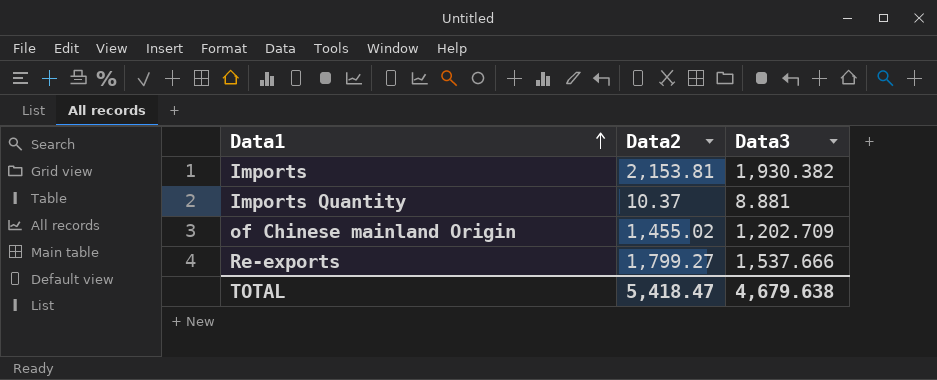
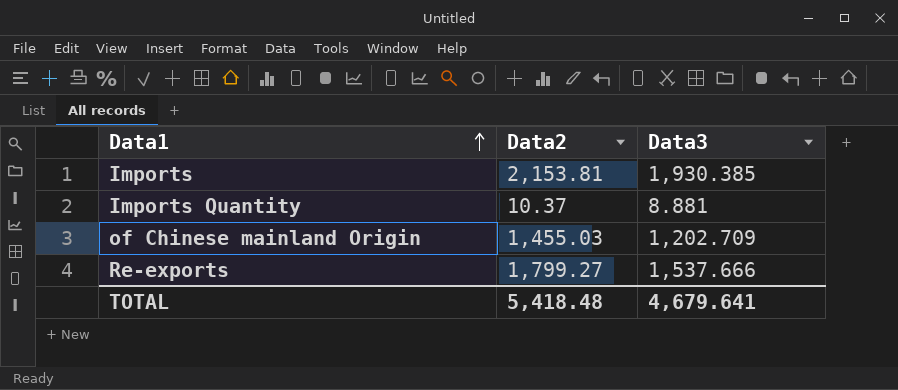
Imports | Data3: 1,930.382 -> 1,930.385
of Chinese mainland Origin | Data2: 1,455.02 -> 1,455.03
TOTAL | Data2: 5,418.47 -> 5,418.48
TOTAL | Data3: 4,679.638 -> 4,679.641

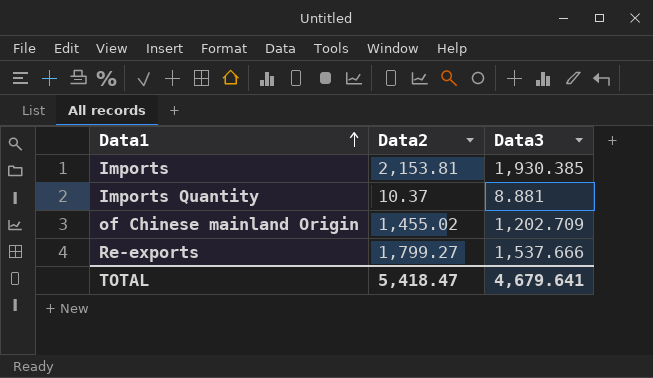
of Chinese mainland Origin | Data2: 1,455.03 -> 1,455.02
TOTAL | Data2: 5,418.48 -> 5,418.47

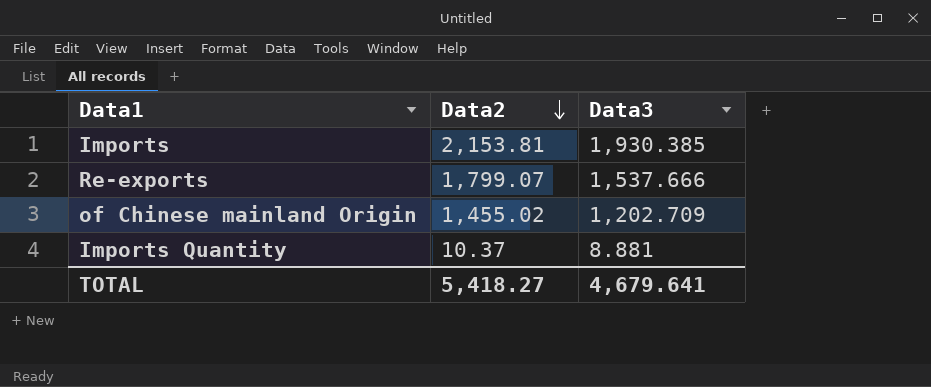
row order: Data1 ascending -> Data2 descending
Re-exports | Data2: 1,799.27 -> 1,799.07
TOTAL | Data2: 5,418.47 -> 5,418.27

